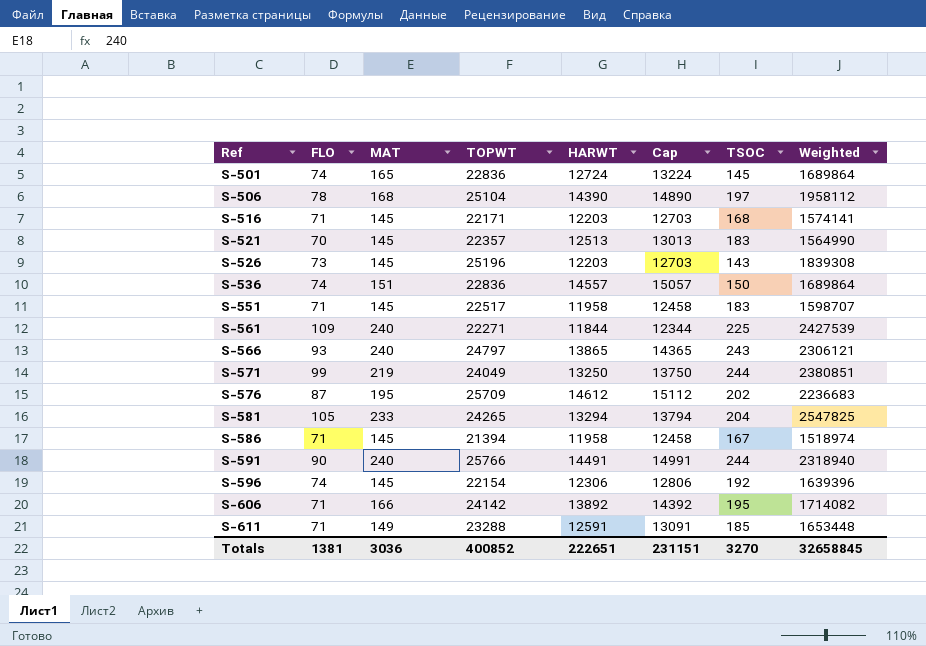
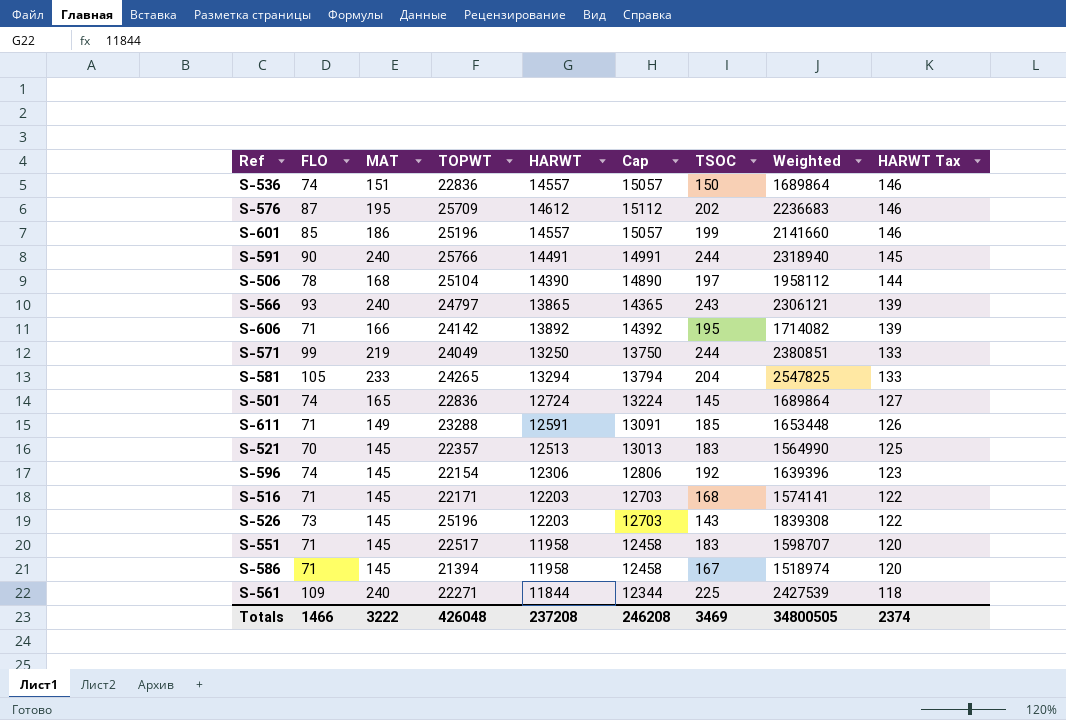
row order: Ref ascending -> HARWT Tax descending
column HARWT Tax | formula: none -> [HARWT] * 0.01
row S-601: none -> 85 | 186 | 25196 | 14557 | 15057 | 199 | 2141660 | 146
Totals | FLO: 1381 -> 1466
Totals | MAT: 3036 -> 3222
Totals | TOPWT: 400852 -> 426048
Totals | HARWT: 222651 -> 237208
Totals | Cap: 231151 -> 246208
Totals | TSOC: 3270 -> 3469
Totals | Weighted: 32658845 -> 34800505

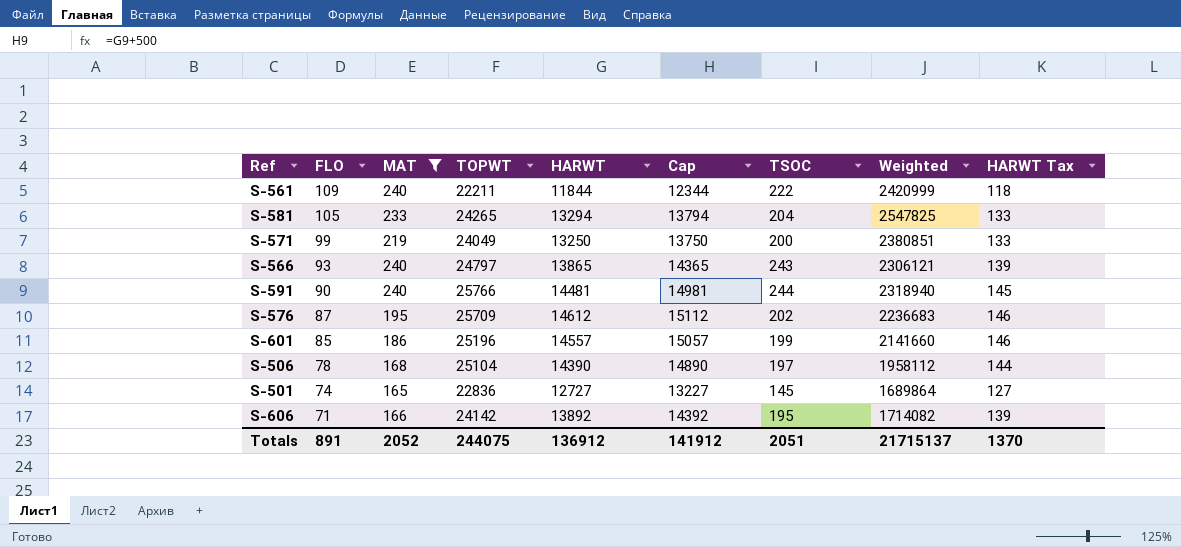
filter: none -> MAT >= 165
row order: HARWT Tax descending -> FLO descending
S-561 | TOPWT: 22271 -> 22211
S-561 | TSOC: 225 -> 222
S-561 | Weighted: 2427539 -> 2420999
S-571 | TSOC: 244 -> 200
S-591 | HARWT: 14491 -> 14481
S-591 | Cap: 14991 -> 14981
S-501 | HARWT: 12724 -> 12727
S-501 | Cap: 13224 -> 13227
Totals | FLO: 1466 -> 891
Totals | MAT: 3222 -> 2052
Totals | TOPWT: 426048 -> 244075
Totals | HARWT: 237208 -> 136912
Totals | Cap: 246208 -> 141912
Totals | TSOC: 3469 -> 2051
Totals | Weighted: 34800505 -> 21715137
Totals | HARWT Tax: 2374 -> 1370

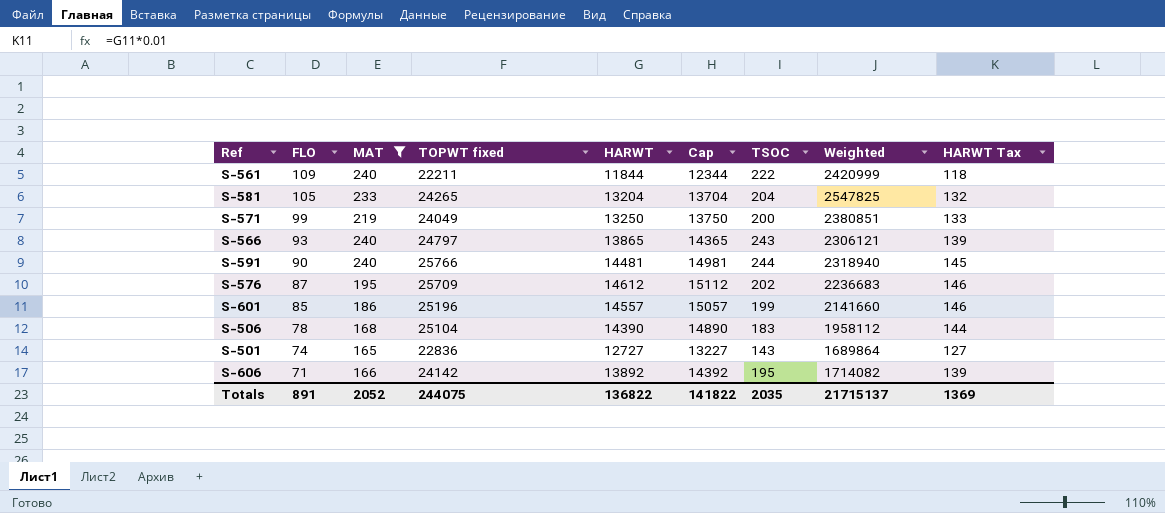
column name: TOPWT -> TOPWT fixed
S-581 | HARWT: 13294 -> 13204
S-581 | Cap: 13794 -> 13704
S-581 | HARWT Tax: 133 -> 132
S-506 | TSOC: 197 -> 183
S-501 | TSOC: 145 -> 143
Totals | HARWT: 136912 -> 136822
Totals | Cap: 141912 -> 141822
Totals | TSOC: 2051 -> 2035
Totals | HARWT Tax: 1370 -> 1369

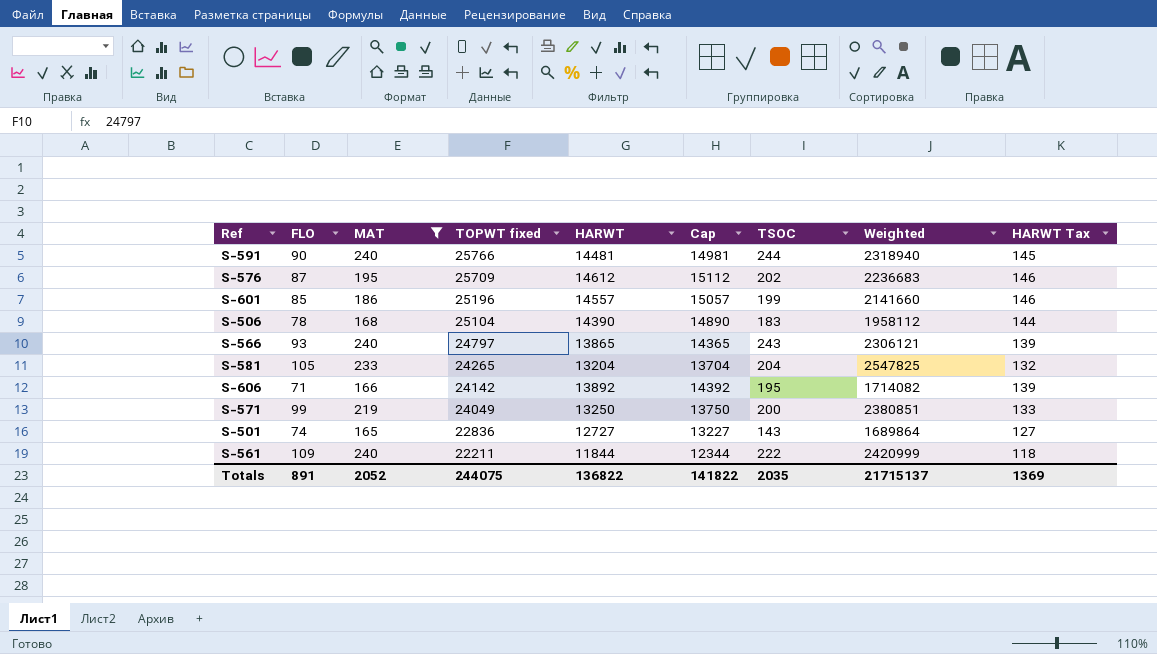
row order: FLO descending -> TOPWT fixed descending

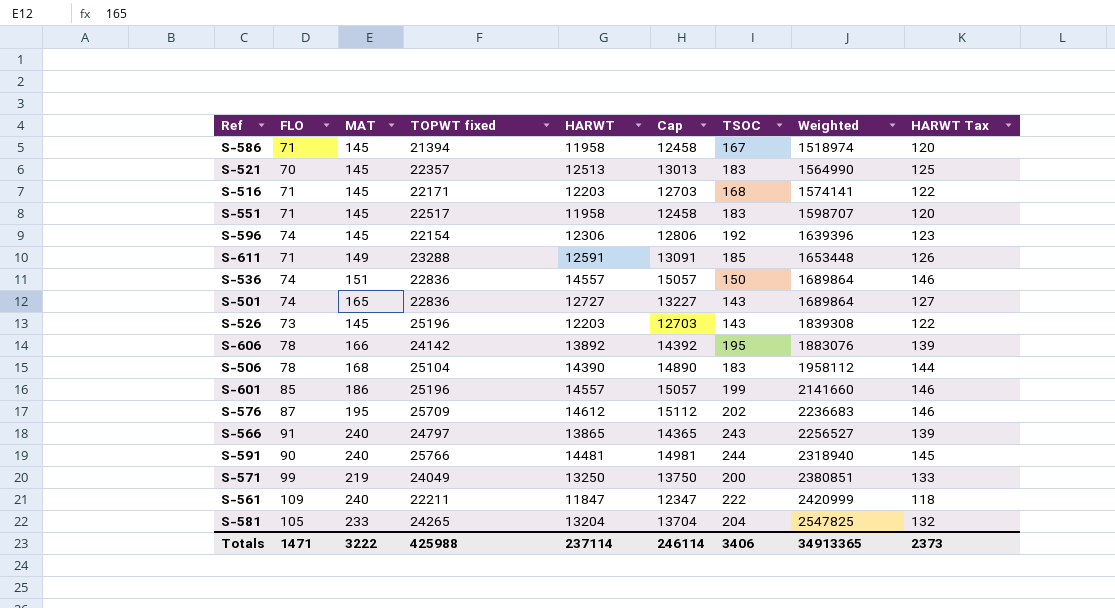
filter: MAT >= 165 -> none
row order: TOPWT fixed descending -> Weighted ascending
S-606 | FLO: 71 -> 78
S-606 | Weighted: 1714082 -> 1883076
S-566 | FLO: 93 -> 91
S-566 | Weighted: 2306121 -> 2256527
S-561 | HARWT: 11844 -> 11847
S-561 | Cap: 12344 -> 12347
Totals | FLO: 891 -> 1471
Totals | MAT: 2052 -> 3222
Totals | TOPWT fixed: 244075 -> 425988
Totals | HARWT: 136822 -> 237114
Totals | Cap: 141822 -> 246114
Totals | TSOC: 2035 -> 3406
Totals | Weighted: 21715137 -> 34913365
Totals | HARWT Tax: 1369 -> 2373

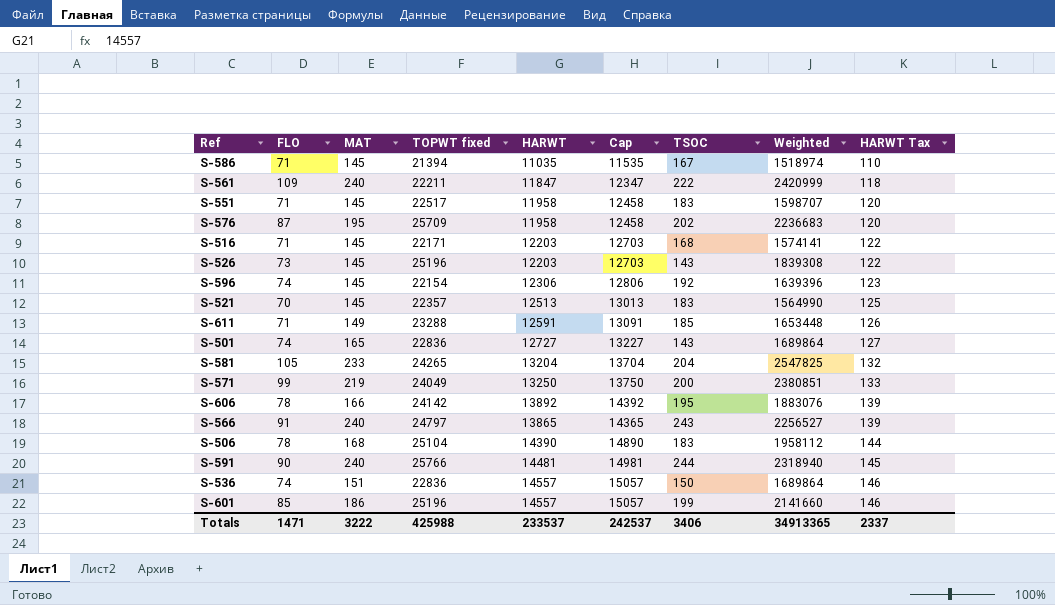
row order: Weighted ascending -> HARWT Tax ascending
S-586 | HARWT: 11958 -> 11035
S-586 | Cap: 12458 -> 11535
S-586 | HARWT Tax: 120 -> 110
S-576 | HARWT: 14612 -> 11958
S-576 | Cap: 15112 -> 12458
S-576 | HARWT Tax: 146 -> 120
Totals | HARWT: 237114 -> 233537
Totals | Cap: 246114 -> 242537
Totals | HARWT Tax: 2373 -> 2337

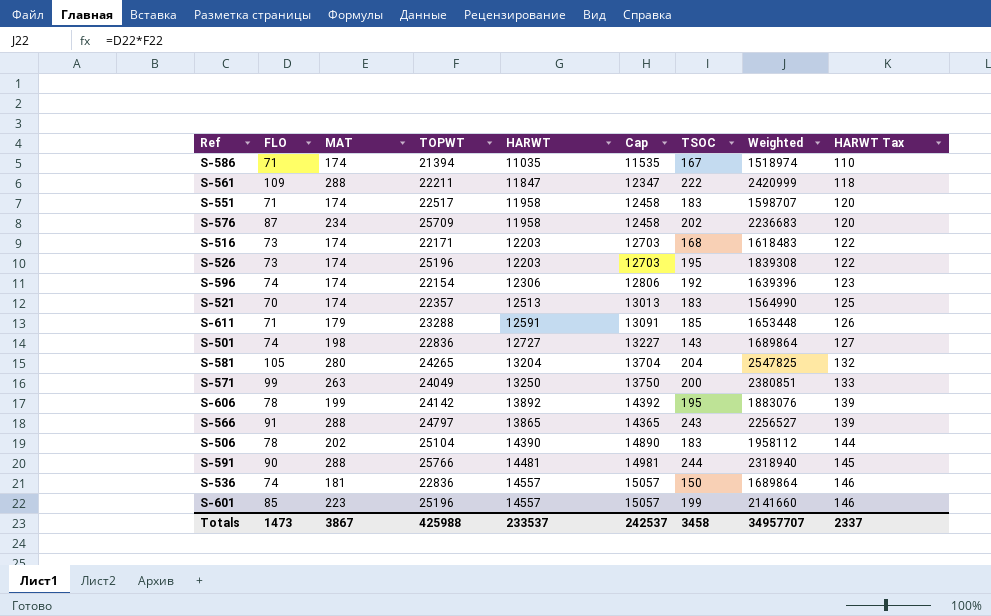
column name: TOPWT fixed -> TOPWT
S-586 | MAT: 145 -> 174
S-561 | MAT: 240 -> 288
S-551 | MAT: 145 -> 174
S-576 | MAT: 195 -> 234
S-516 | FLO: 71 -> 73
S-516 | MAT: 145 -> 174
S-516 | Weighted: 1574141 -> 1618483
S-526 | MAT: 145 -> 174
S-526 | TSOC: 143 -> 195
S-596 | MAT: 145 -> 174
S-521 | MAT: 145 -> 174
S-611 | MAT: 149 -> 179
S-501 | MAT: 165 -> 198
S-581 | MAT: 233 -> 280
S-571 | MAT: 219 -> 263
S-606 | MAT: 166 -> 199
S-566 | MAT: 240 -> 288
S-506 | MAT: 168 -> 202
S-591 | MAT: 240 -> 288
S-536 | MAT: 151 -> 181
S-601 | MAT: 186 -> 223
Totals | FLO: 1471 -> 1473
Totals | MAT: 3222 -> 3867
Totals | TSOC: 3406 -> 3458
Totals | Weighted: 34913365 -> 34957707

